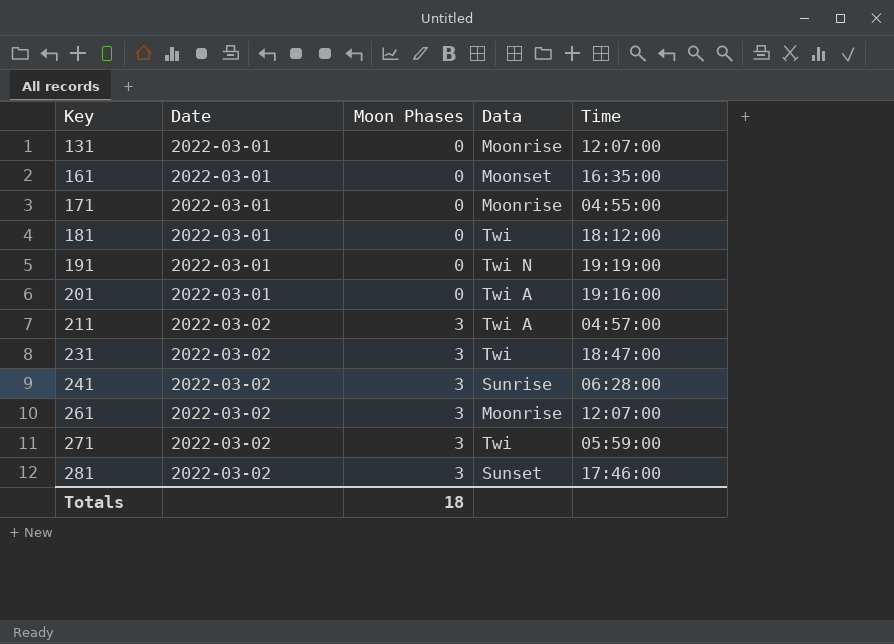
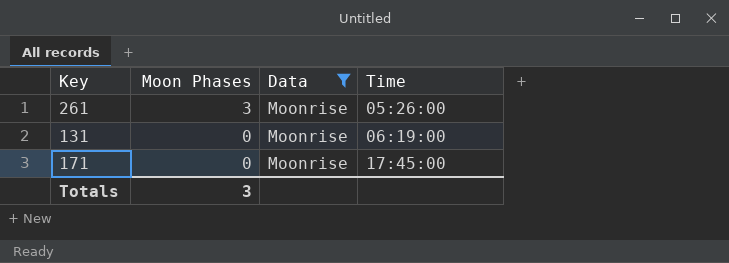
filter: none -> Data = Moonrise
row order: Key ascending -> Moon Phases descending
column Date | position: 2 -> none
261 | Time: 12:07:00 -> 05:26:00
131 | Time: 12:07:00 -> 06:19:00
171 | Time: 04:55:00 -> 17:45:00
Totals | Moon Phases: 18 -> 3

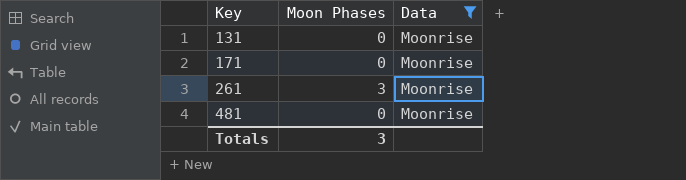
row order: Moon Phases descending -> Key ascending
column Time | position: 4 -> none
row 481: none -> 0 | Moonrise

